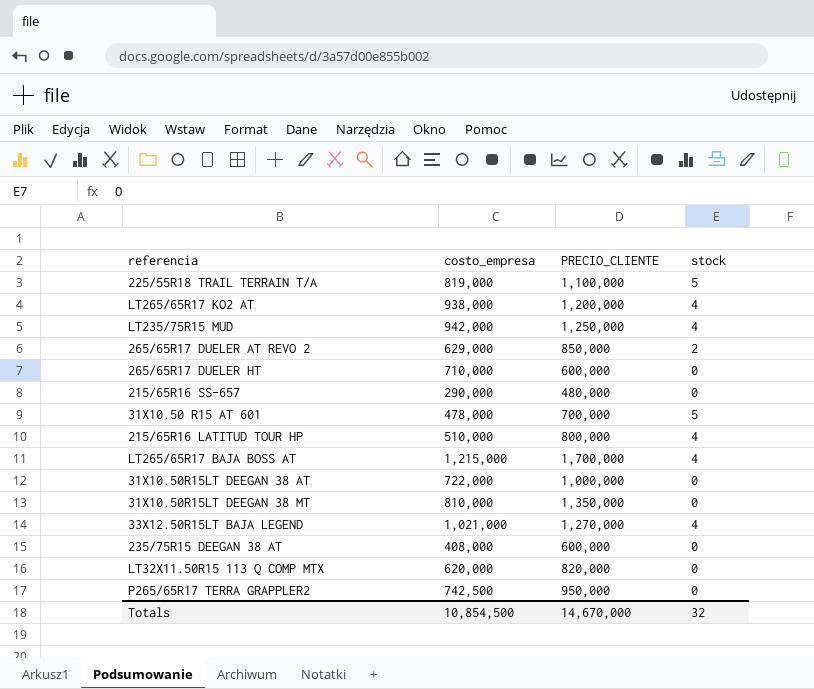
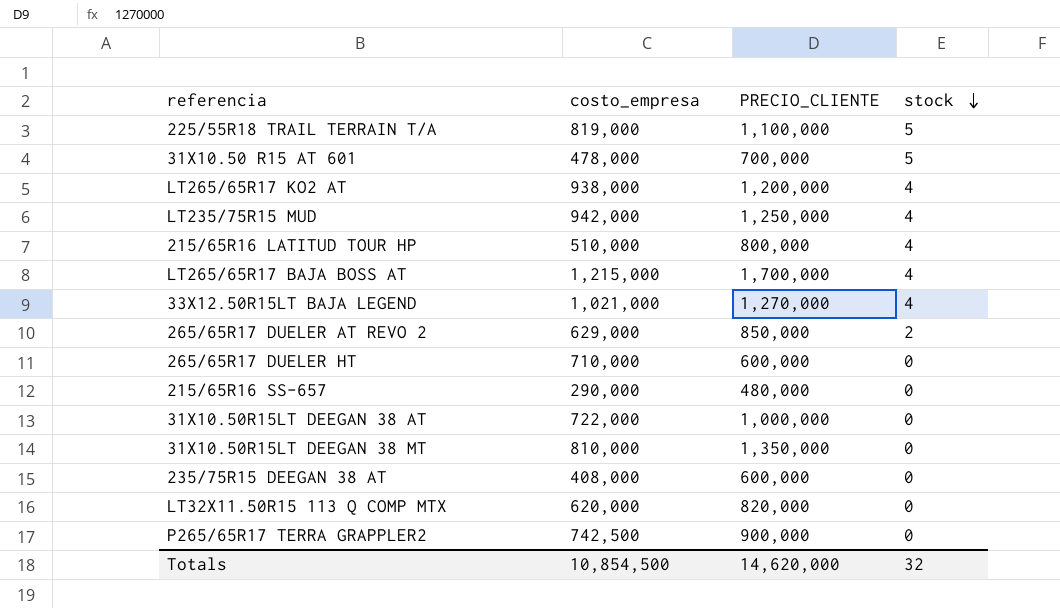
row order: none -> stock descending
P265/65R17 TERRA GRAPPLER2 | PRECIO_CLIENTE: 950,000 -> 900,000
Totals | PRECIO_CLIENTE: 14,670,000 -> 14,620,000

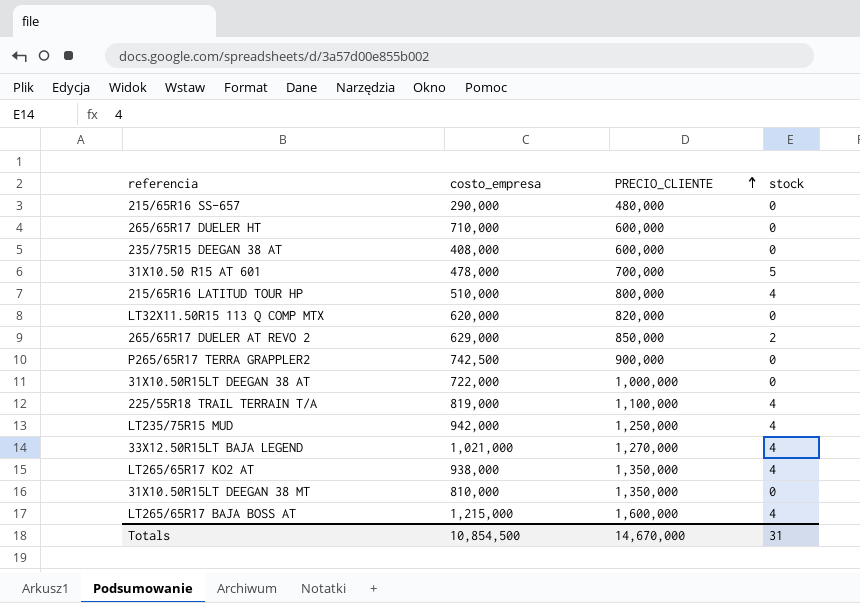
row order: stock descending -> PRECIO_CLIENTE ascending
225/55R18 TRAIL TERRAIN T/A | stock: 5 -> 4
LT265/65R17 KO2 AT | PRECIO_CLIENTE: 1,200,000 -> 1,350,000
LT265/65R17 BAJA BOSS AT | PRECIO_CLIENTE: 1,700,000 -> 1,600,000
Totals | PRECIO_CLIENTE: 14,620,000 -> 14,670,000
Totals | stock: 32 -> 31

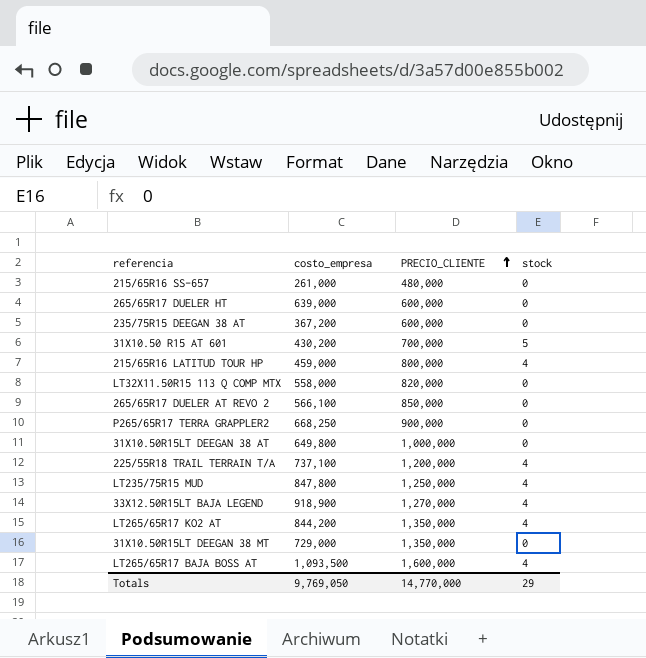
215/65R16 SS-657 | costo_empresa: 290,000 -> 261,000
265/65R17 DUELER HT | costo_empresa: 710,000 -> 639,000
235/75R15 DEEGAN 38 AT | costo_empresa: 408,000 -> 367,200
31X10.50 R15 AT 601 | costo_empresa: 478,000 -> 430,200
215/65R16 LATITUD TOUR HP | costo_empresa: 510,000 -> 459,000
LT32X11.50R15 113 Q COMP MTX | costo_empresa: 620,000 -> 558,000
265/65R17 DUELER AT REVO 2 | costo_empresa: 629,000 -> 566,100
265/65R17 DUELER AT REVO 2 | stock: 2 -> 0
P265/65R17 TERRA GRAPPLER2 | costo_empresa: 742,500 -> 668,250
31X10.50R15LT DEEGAN 38 AT | costo_empresa: 722,000 -> 649,800
225/55R18 TRAIL TERRAIN T/A | costo_empresa: 819,000 -> 737,100
225/55R18 TRAIL TERRAIN T/A | PRECIO_CLIENTE: 1,100,000 -> 1,200,000
LT235/75R15 MUD | costo_empresa: 942,000 -> 847,800
33X12.50R15LT BAJA LEGEND | costo_empresa: 1,021,000 -> 918,900
LT265/65R17 KO2 AT | costo_empresa: 938,000 -> 844,200
31X10.50R15LT DEEGAN 38 MT | costo_empresa: 810,000 -> 729,000
LT265/65R17 BAJA BOSS AT | costo_empresa: 1,215,000 -> 1,093,500
Totals | costo_empresa: 10,854,500 -> 9,769,050
Totals | PRECIO_CLIENTE: 14,670,000 -> 14,770,000
Totals | stock: 31 -> 29

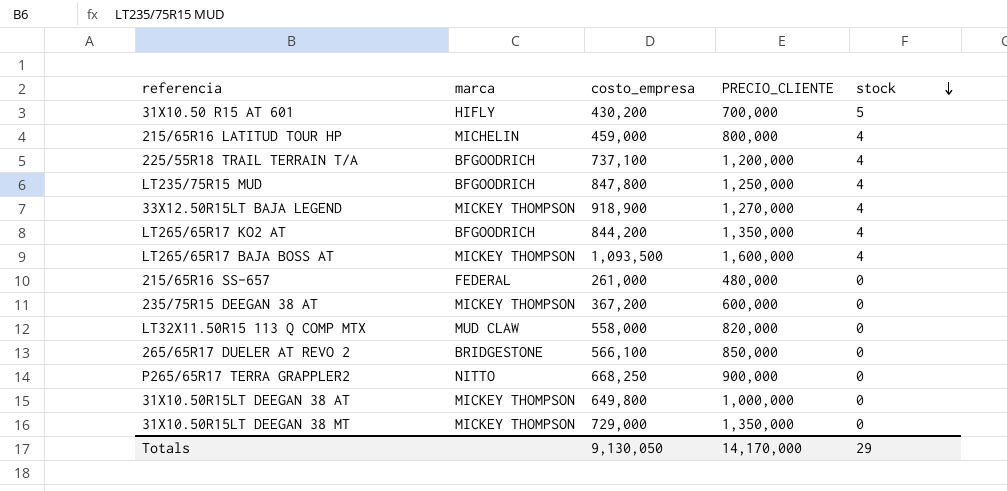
row order: PRECIO_CLIENTE ascending -> stock descending
column marca | position: none -> 2
row 265/65R17 DUELER HT: 639,000 | 600,000 | 0 -> none
Totals | costo_empresa: 9,769,050 -> 9,130,050
Totals | PRECIO_CLIENTE: 14,770,000 -> 14,170,000

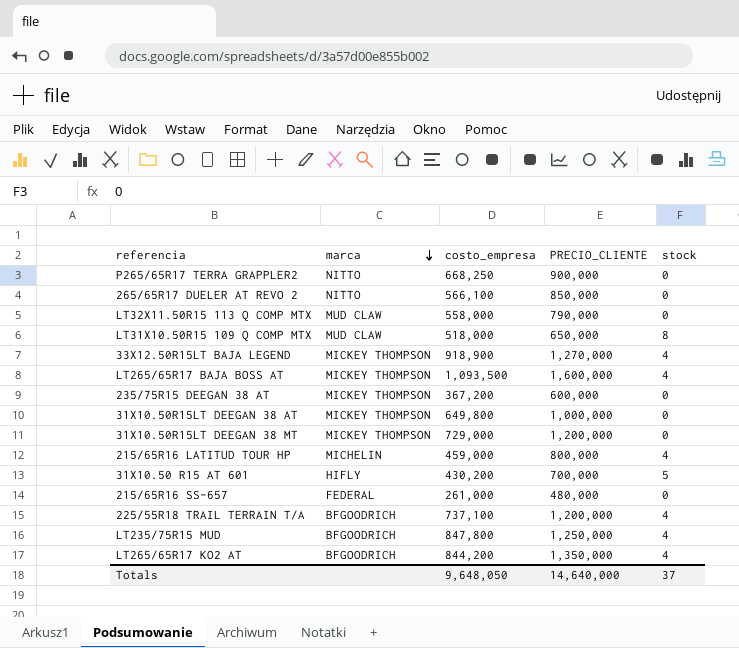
row order: stock descending -> marca descending
265/65R17 DUELER AT REVO 2 | marca: BRIDGESTONE -> NITTO
LT32X11.50R15 113 Q COMP MTX | PRECIO_CLIENTE: 820,000 -> 790,000
row LT31X10.50R15 109 Q COMP MTX: none -> MUD CLAW | 518,000 | 650,000 | 8
31X10.50R15LT DEEGAN 38 MT | PRECIO_CLIENTE: 1,350,000 -> 1,200,000
Totals | costo_empresa: 9,130,050 -> 9,648,050
Totals | PRECIO_CLIENTE: 14,170,000 -> 14,640,000
Totals | stock: 29 -> 37

